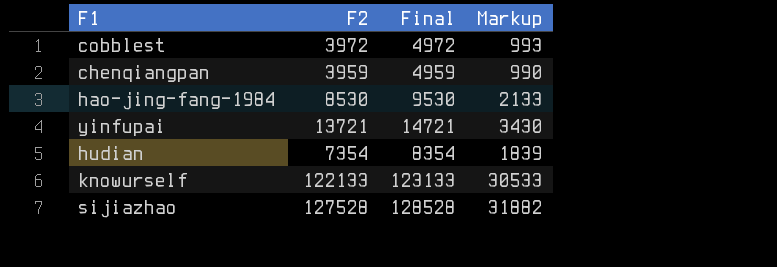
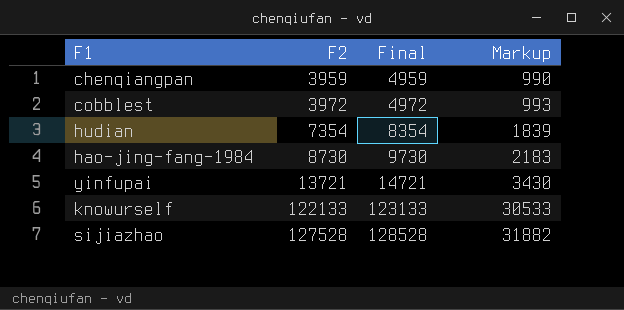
row order: none -> F2 ascending
hao-jing-fang-1984 | F2: 8530 -> 8730
hao-jing-fang-1984 | Final: 9530 -> 9730
hao-jing-fang-1984 | Markup: 2133 -> 2183

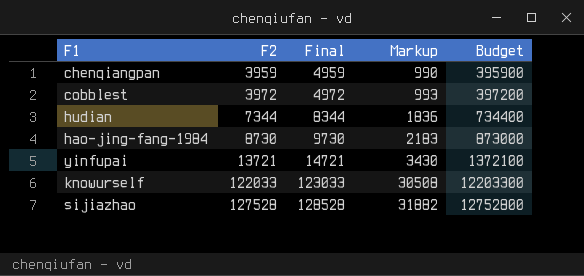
column Budget | formula: none -> [F2] * 100
hudian | F2: 7354 -> 7344
hudian | Final: 8354 -> 8344
hudian | Markup: 1839 -> 1836
knowurself | F2: 122133 -> 122033
knowurself | Final: 123133 -> 123033
knowurself | Markup: 30533 -> 30508

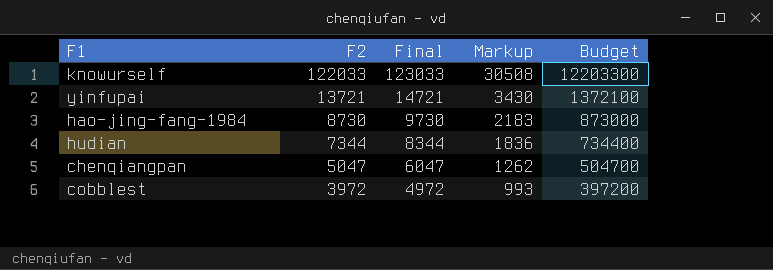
row order: F2 ascending -> F2 descending
row sijiazhao: 127528 | 128528 | 31882 | 12752800 -> none
chenqiangpan | F2: 3959 -> 5047
chenqiangpan | Final: 4959 -> 6047
chenqiangpan | Markup: 990 -> 1262
chenqiangpan | Budget: 395900 -> 504700

